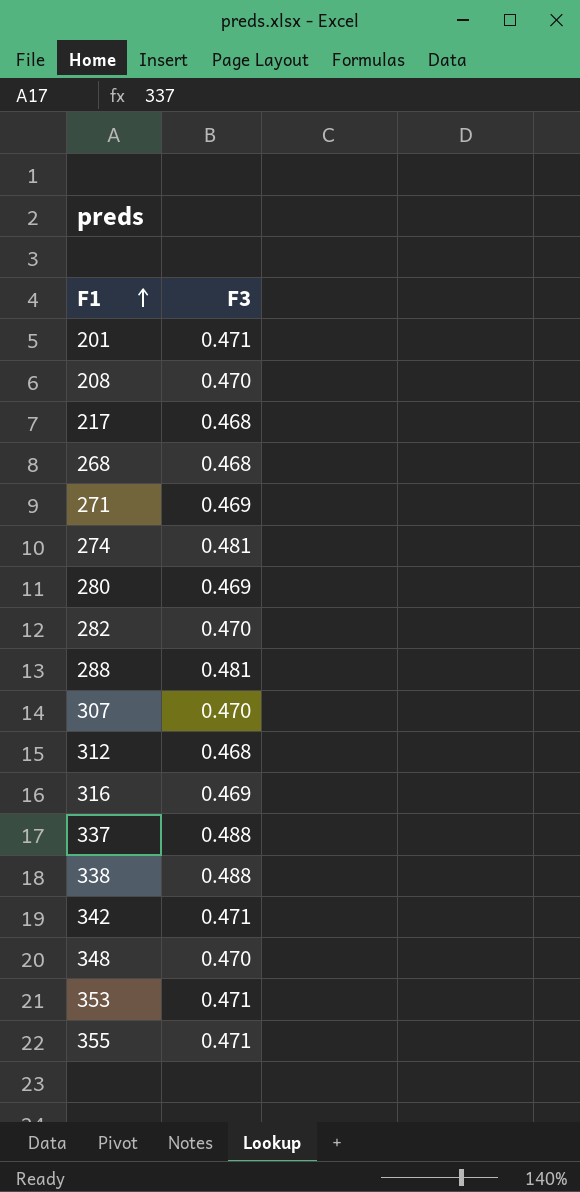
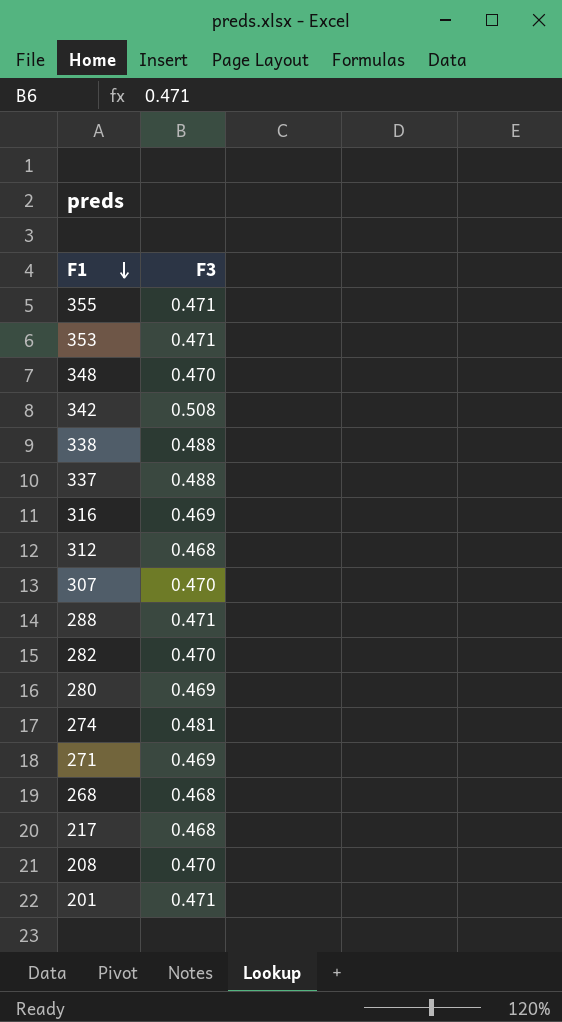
row order: F1 ascending -> F1 descending
342 | F3: 0.471 -> 0.508
288 | F3: 0.481 -> 0.471

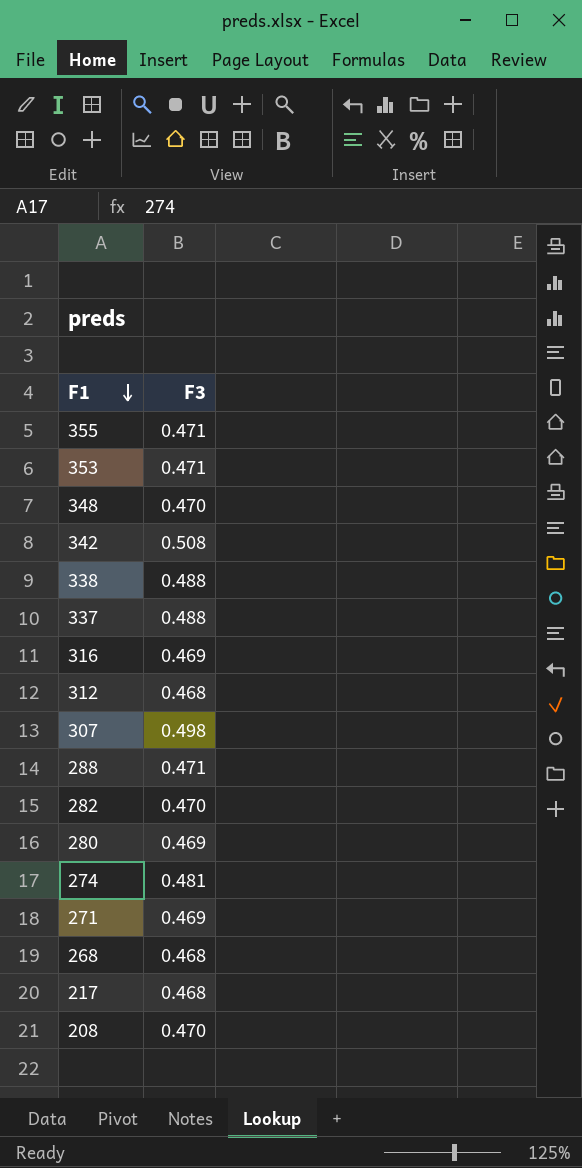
row 201: 0.471 -> none
307 | F3: 0.470 -> 0.498

